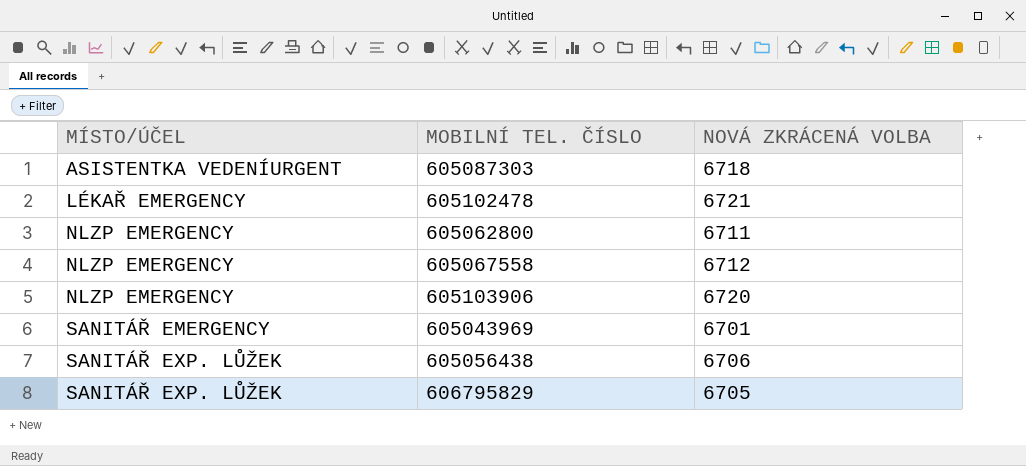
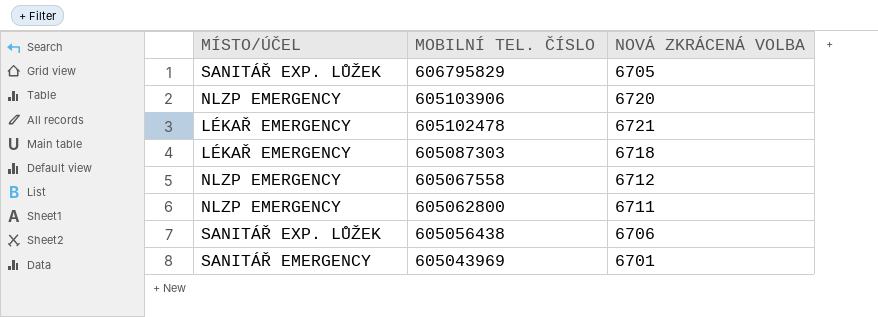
row order: MÍSTO/ÚČEL ascending -> MOBILNÍ TEL. ČÍSLO descending
605087303 | MÍSTO/ÚČEL: ASISTENTKA VEDENÍURGENT -> LÉKAŘ EMERGENCY

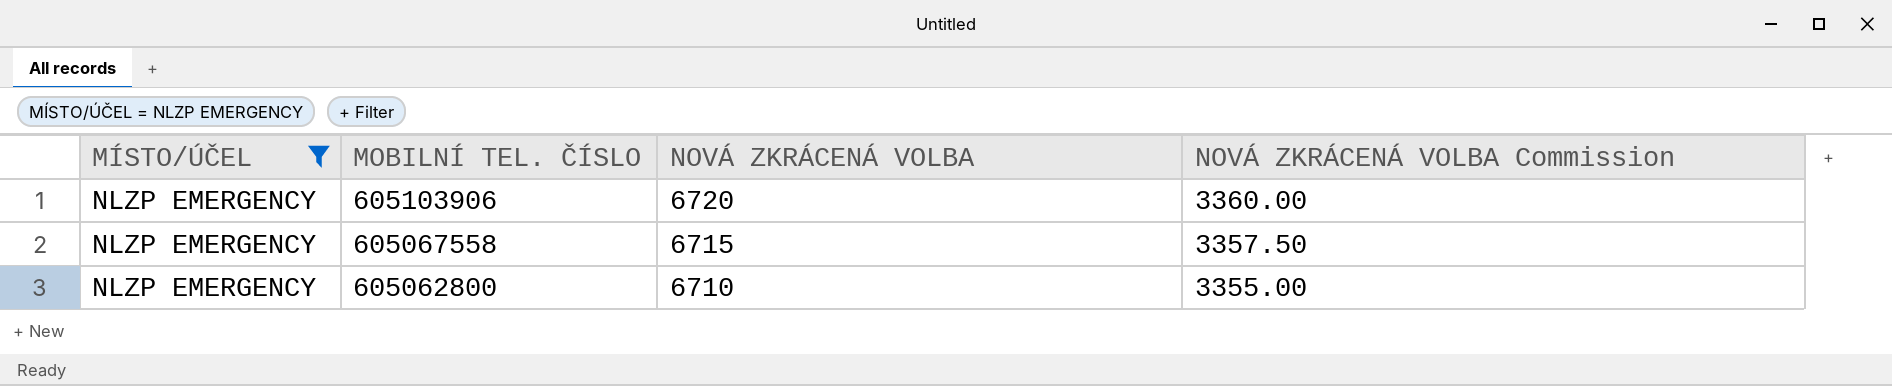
filter: none -> MÍSTO/ÚČEL = NLZP EMERGENCY
column NOVÁ ZKRÁCENÁ VOLBA Commission | formula: none -> [NOVÁ ZKRÁCENÁ VOLBA] * 0.5
605067558 | NOVÁ ZKRÁCENÁ VOLBA: 6712 -> 6715
605062800 | NOVÁ ZKRÁCENÁ VOLBA: 6711 -> 6710

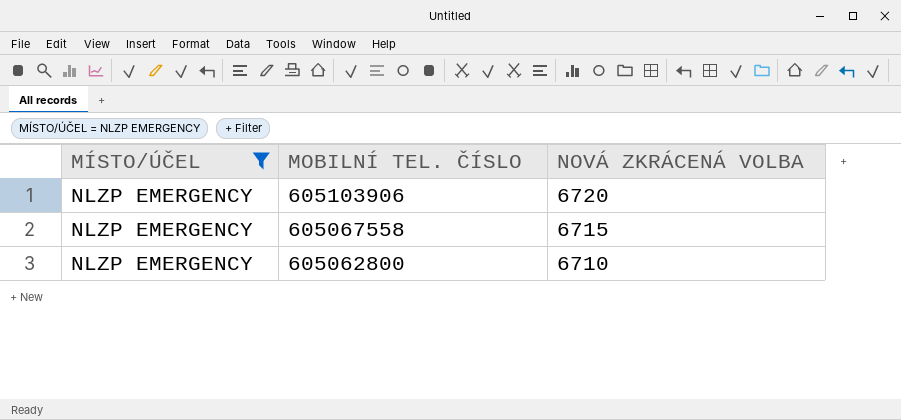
column NOVÁ ZKRÁCENÁ VOLBA Commission | formula: [NOVÁ ZKRÁCENÁ VOLBA] * 0.5 -> none

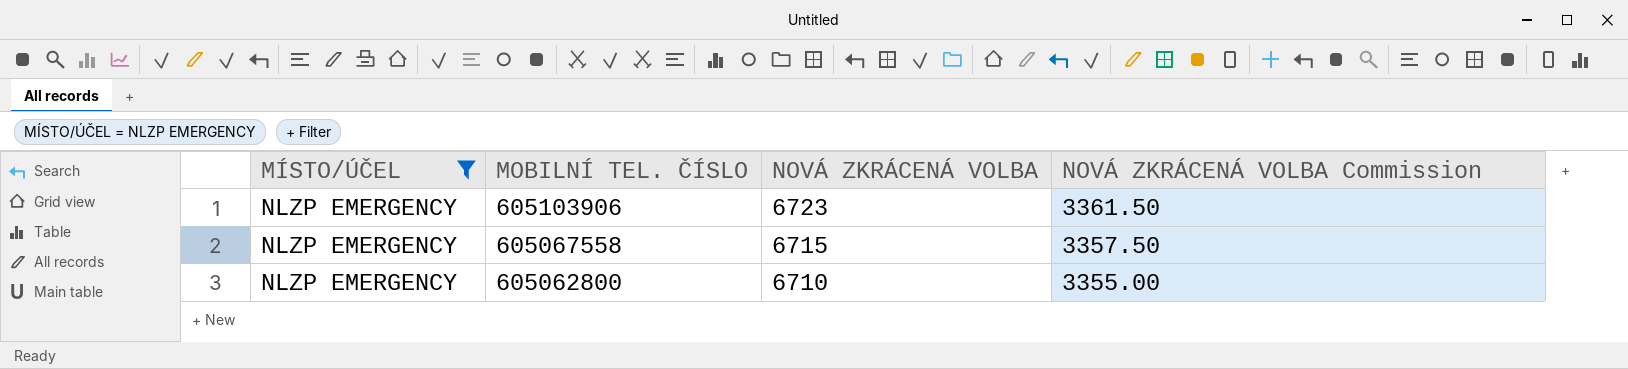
column NOVÁ ZKRÁCENÁ VOLBA Commission | formula: none -> [NOVÁ ZKRÁCENÁ VOLBA] * 0.5
605103906 | NOVÁ ZKRÁCENÁ VOLBA: 6720 -> 6723

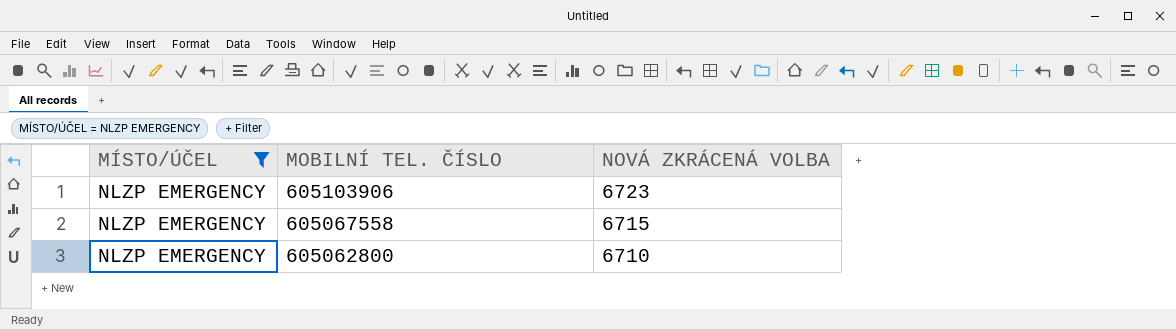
column NOVÁ ZKRÁCENÁ VOLBA Commission | formula: [NOVÁ ZKRÁCENÁ VOLBA] * 0.5 -> none

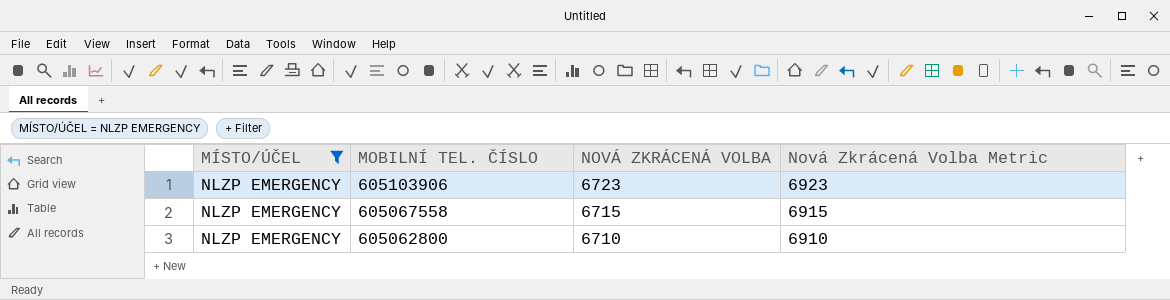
column Nová Zkrácená Volba Metric | formula: none -> [NOVÁ ZKRÁCENÁ VOLBA] + 200

